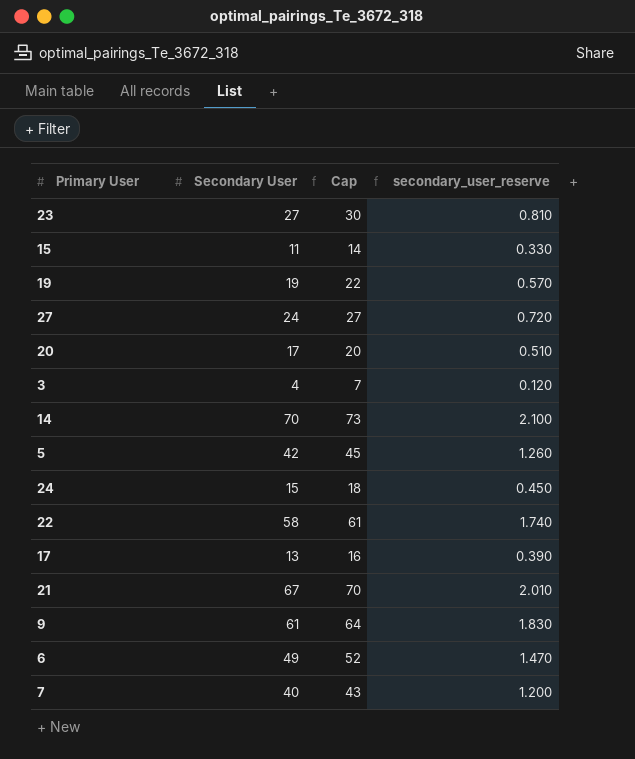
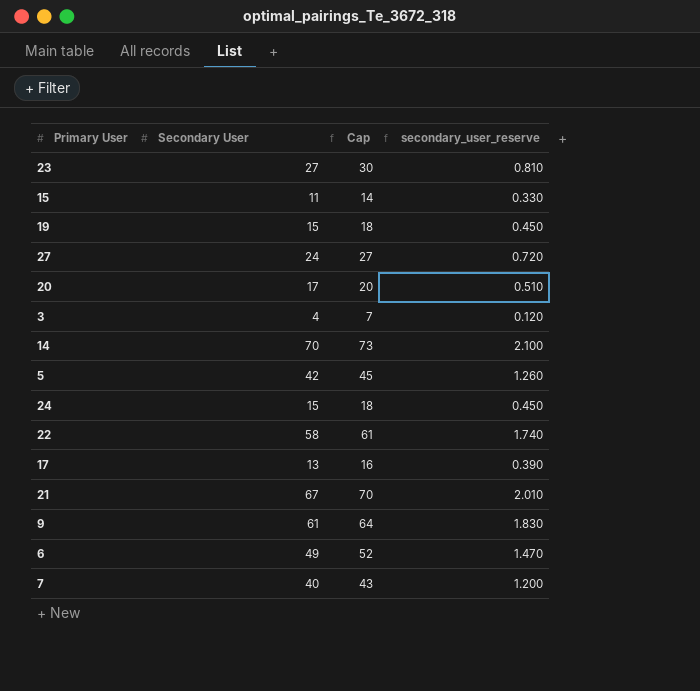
19 | Secondary User: 19 -> 15
19 | Cap: 22 -> 18
19 | secondary_user_reserve: 0.570 -> 0.450

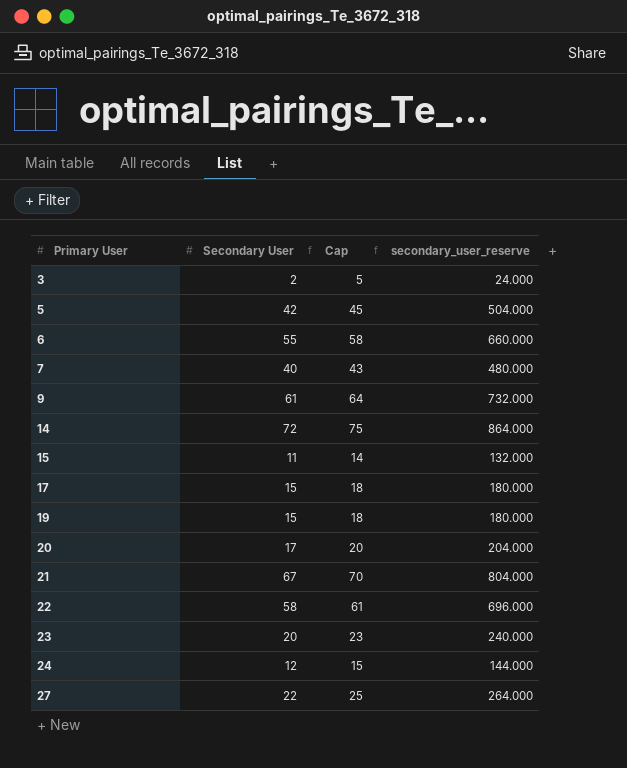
row order: none -> Primary User ascending
column secondary_user_reserve | formula: [Secondary User] * 0.03 -> [Secondary User] * 12
3 | Secondary User: 4 -> 2
3 | Cap: 7 -> 5
6 | Secondary User: 49 -> 55
6 | Cap: 52 -> 58
14 | Secondary User: 70 -> 72
14 | Cap: 73 -> 75
17 | Secondary User: 13 -> 15
17 | Cap: 16 -> 18
23 | Secondary User: 27 -> 20
23 | Cap: 30 -> 23
24 | Secondary User: 15 -> 12
24 | Cap: 18 -> 15
27 | Secondary User: 24 -> 22
27 | Cap: 27 -> 25

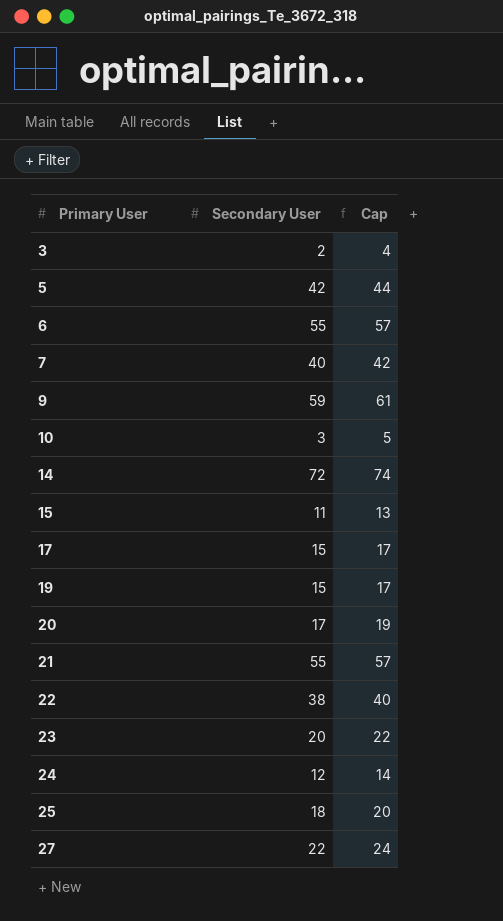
column secondary_user_reserve | formula: [Secondary User] * 12 -> none
column Cap | formula: [Secondary User] + 3 -> [Secondary User] + 2
9 | Secondary User: 61 -> 59
row 10: none -> 3 | 5
21 | Secondary User: 67 -> 55
22 | Secondary User: 58 -> 38
row 25: none -> 18 | 20

